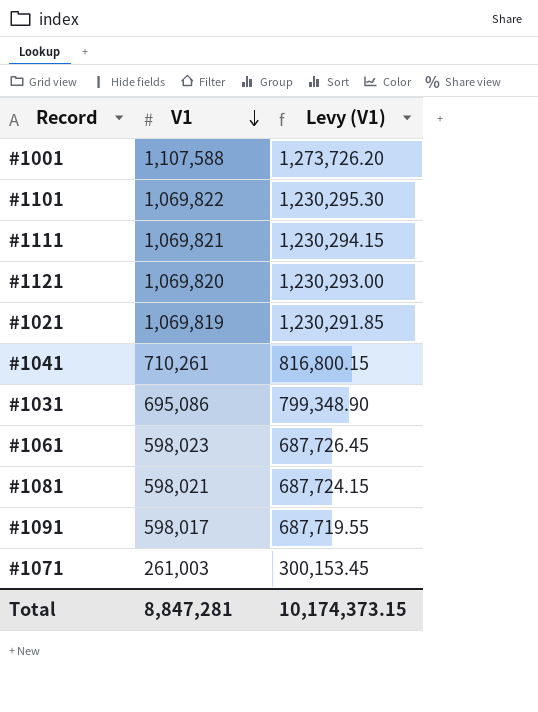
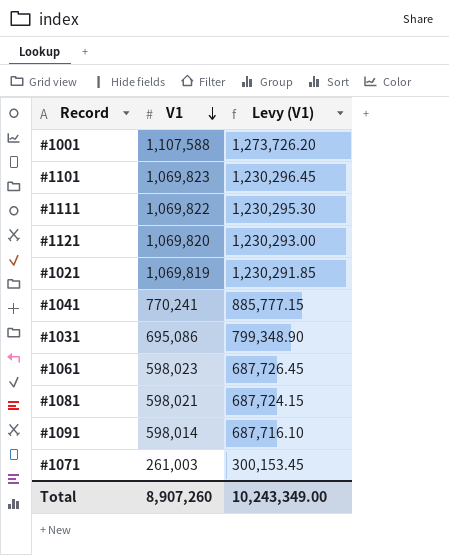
#1101 | V1: 1,069,822 -> 1,069,823
#1101 | Levy (V1): 1,230,295.30 -> 1,230,296.45
#1111 | V1: 1,069,821 -> 1,069,822
#1111 | Levy (V1): 1,230,294.15 -> 1,230,295.30
#1041 | V1: 710,261 -> 770,241
#1041 | Levy (V1): 816,800.15 -> 885,777.15
#1091 | V1: 598,017 -> 598,014
#1091 | Levy (V1): 687,719.55 -> 687,716.10
Total | V1: 8,847,281 -> 8,907,260
Total | Levy (V1): 10,174,373.15 -> 10,243,349.00

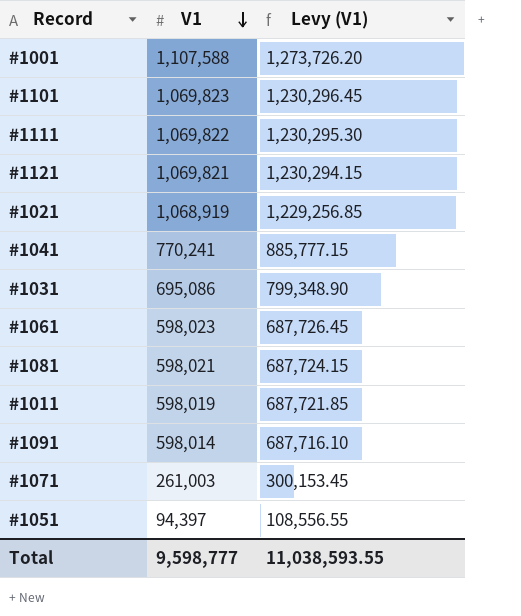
#1121 | V1: 1,069,820 -> 1,069,821
#1121 | Levy (V1): 1,230,293.00 -> 1,230,294.15
#1021 | V1: 1,069,819 -> 1,068,919
#1021 | Levy (V1): 1,230,291.85 -> 1,229,256.85
row #1011: none -> 598,019 | 687,721.85
row #1051: none -> 94,397 | 108,556.55
Total | V1: 8,907,260 -> 9,598,777
Total | Levy (V1): 10,243,349.00 -> 11,038,593.55

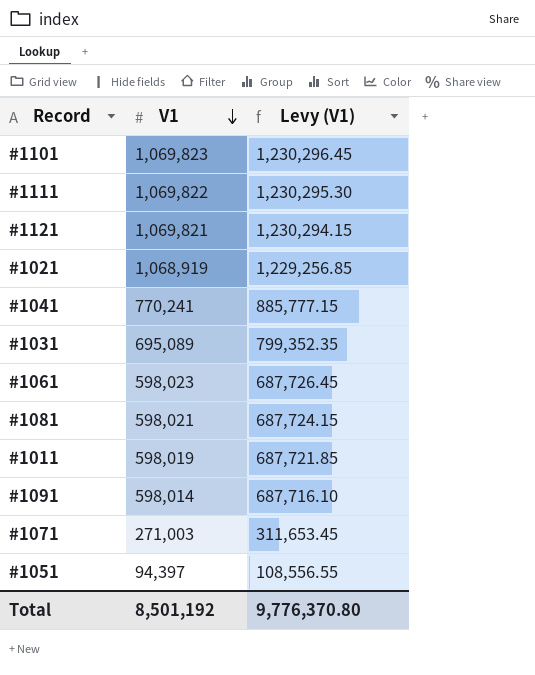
row #1001: 1,107,588 | 1,273,726.20 -> none
#1031 | V1: 695,086 -> 695,089
#1031 | Levy (V1): 799,348.90 -> 799,352.35
#1071 | V1: 261,003 -> 271,003
#1071 | Levy (V1): 300,153.45 -> 311,653.45
Total | V1: 9,598,777 -> 8,501,192
Total | Levy (V1): 11,038,593.55 -> 9,776,370.80

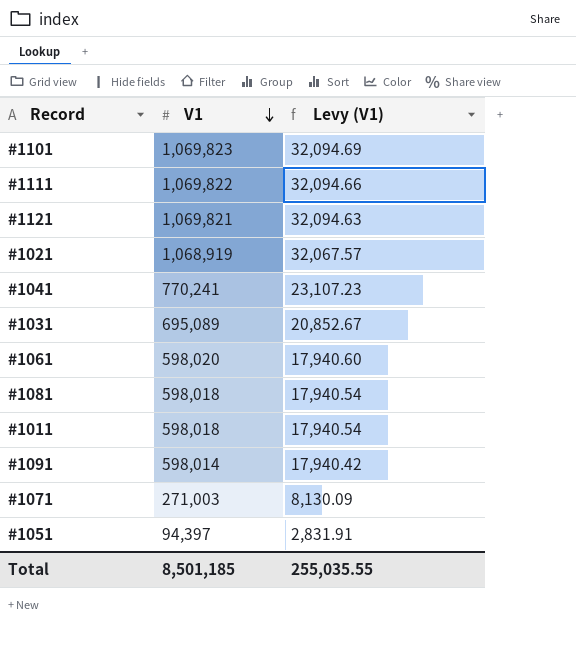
column Levy (V1) | formula: [V1] * 1.15 -> [V1] * 0.03
#1061 | V1: 598,023 -> 598,020
#1081 | V1: 598,021 -> 598,018
#1011 | V1: 598,019 -> 598,018
Total | V1: 8,501,192 -> 8,501,185
Total | Levy (V1): 9,776,370.80 -> 255,035.55

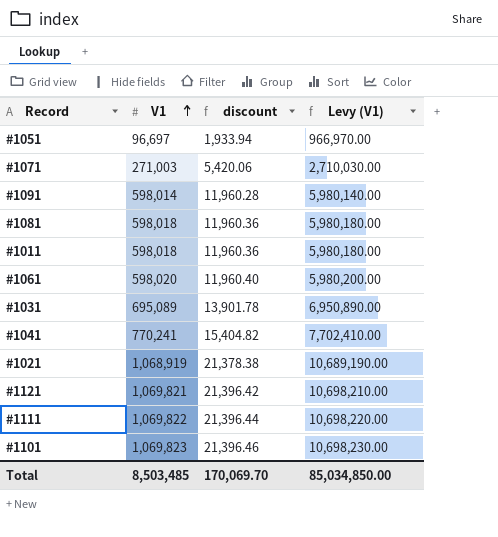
row order: V1 descending -> V1 ascending
column discount | formula: none -> [V1] * 0.02
column Levy (V1) | formula: [V1] * 0.03 -> [V1] * 10
#1051 | V1: 94,397 -> 96,697
Total | V1: 8,501,185 -> 8,503,485
Total | Levy (V1): 255,035.55 -> 85,034,850.00

